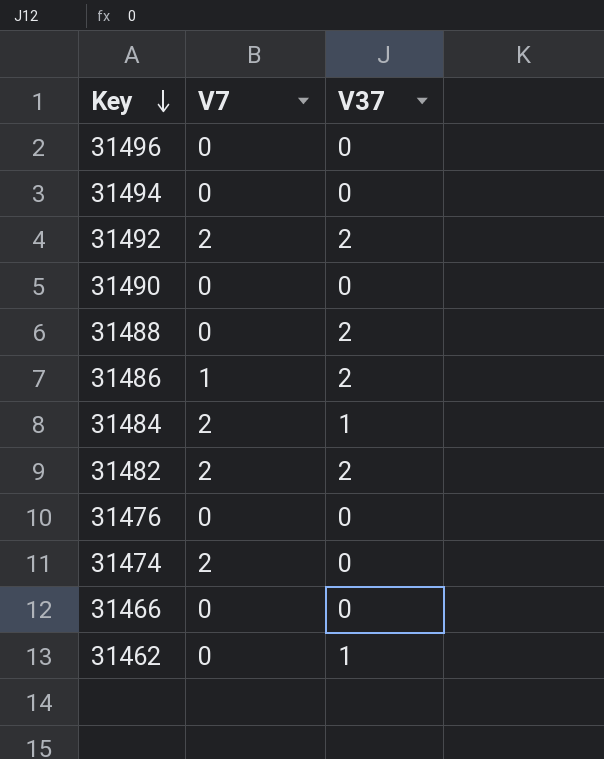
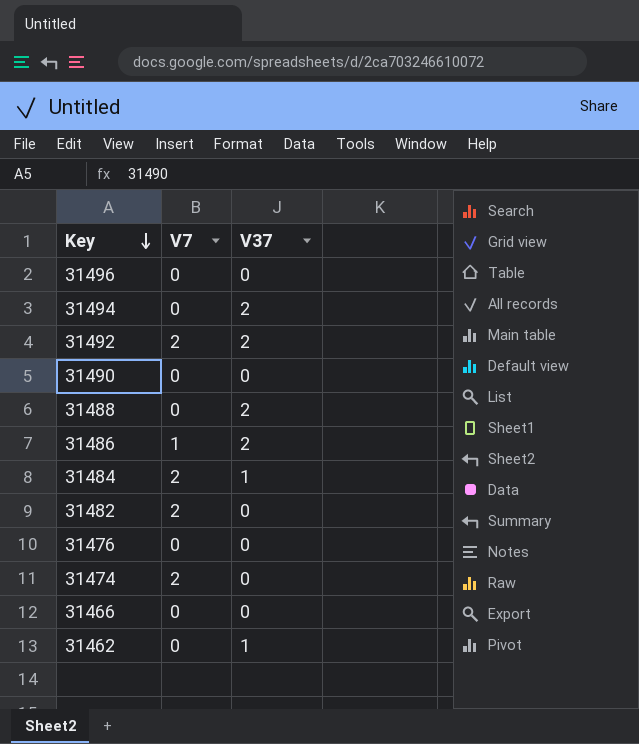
31494 | V37: 0 -> 2
31482 | V37: 2 -> 0

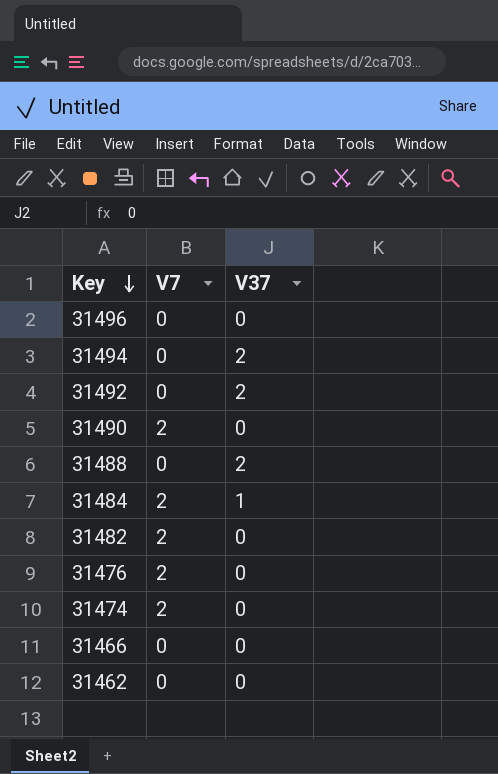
row 31486: 1 | 2 -> none
31492 | V7: 2 -> 0
31490 | V7: 0 -> 2
31476 | V7: 0 -> 2
31462 | V37: 1 -> 0

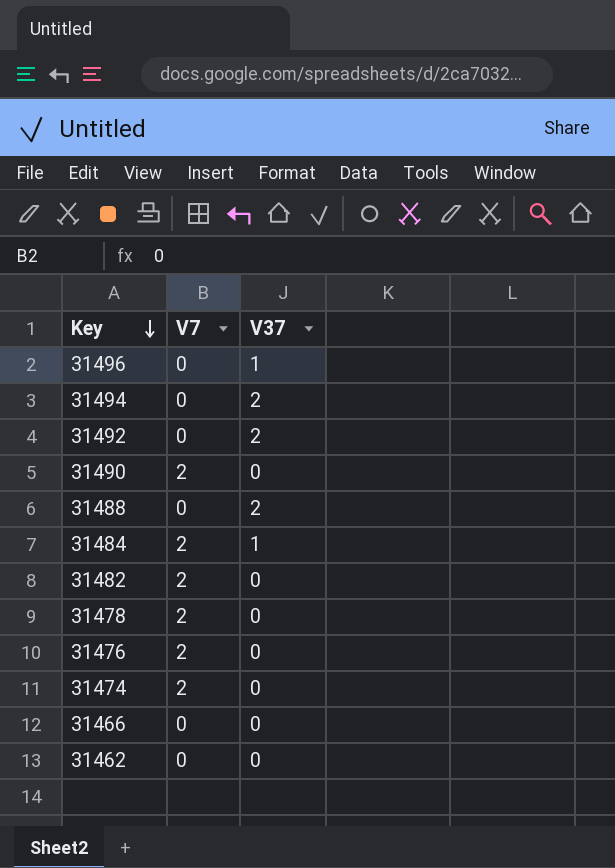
31496 | V37: 0 -> 1
row 31478: none -> 2 | 0

